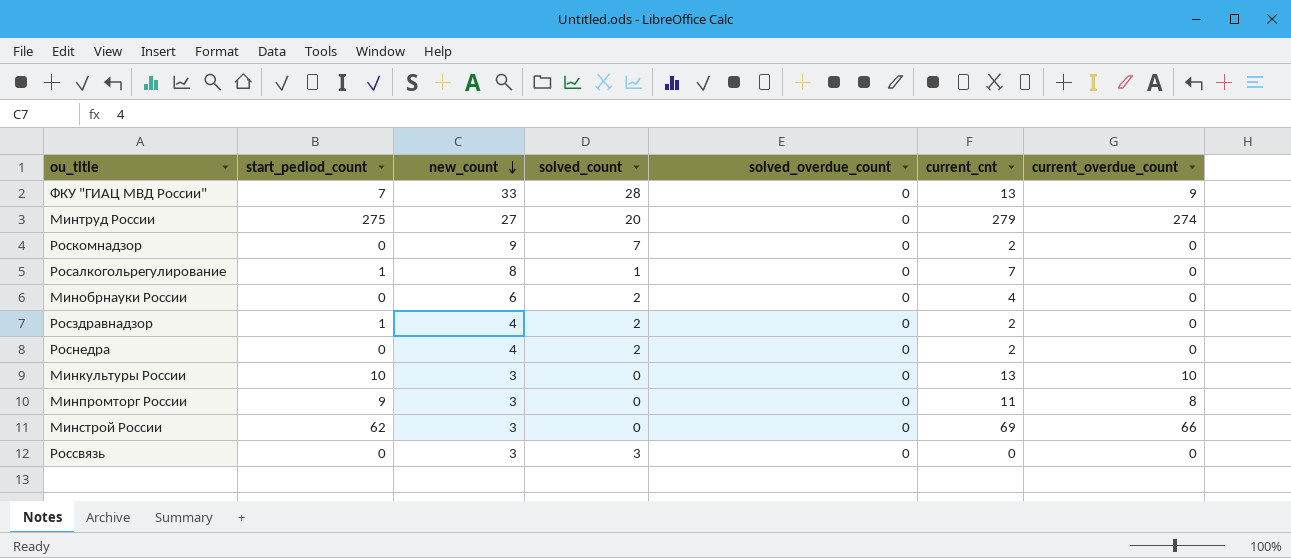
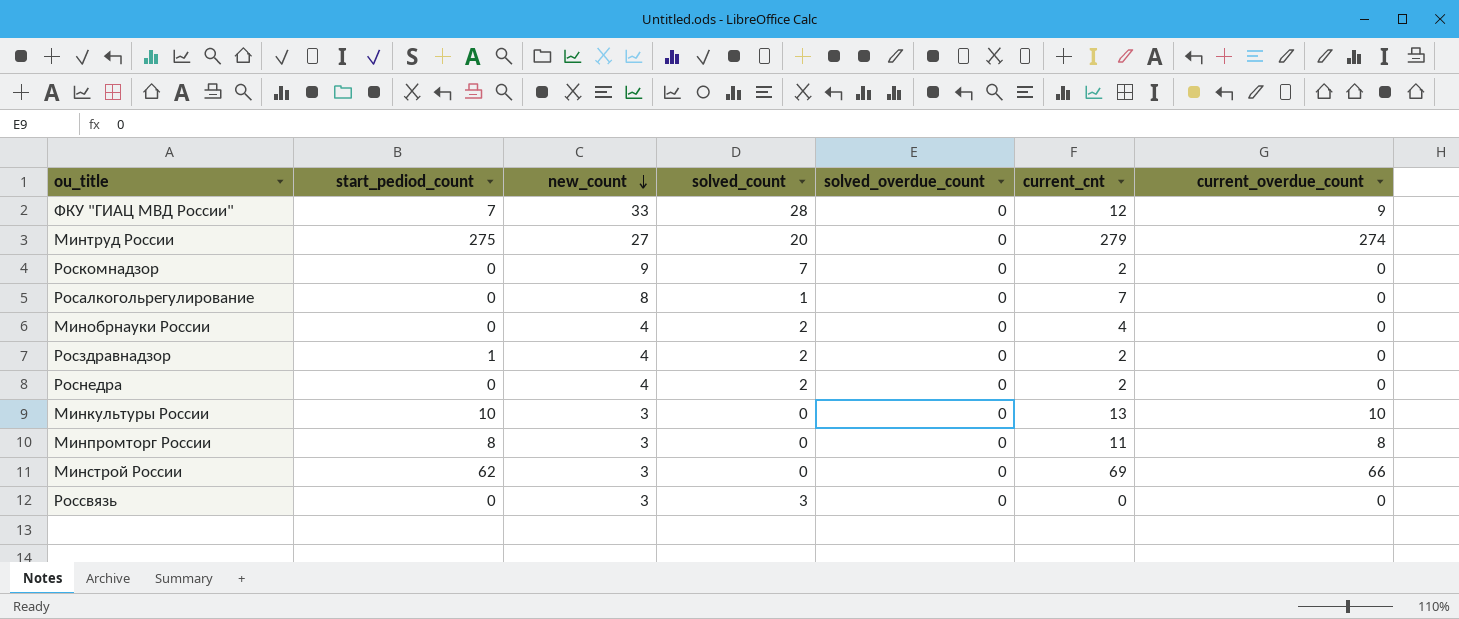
ФКУ "ГИАЦ МВД России" | current_cnt: 13 -> 12
Росалкогольрегулирование | start_pediod_count: 1 -> 0
Минобрнауки России | new_count: 6 -> 4
Минпромторг России | start_pediod_count: 9 -> 8

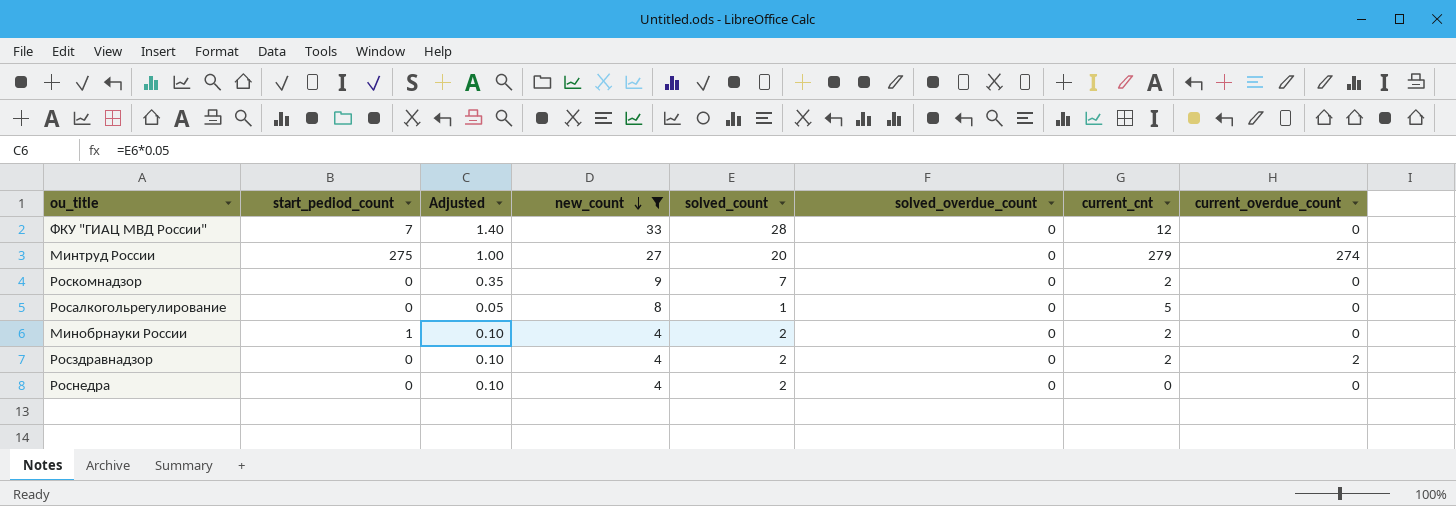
filter: none -> new_count != 3
column Adjusted | formula: none -> [solved_count] * 0.05
ФКУ "ГИАЦ МВД России" | current_overdue_count: 9 -> 0
Росалкогольрегулирование | current_cnt: 7 -> 5
Минобрнауки России | start_pediod_count: 0 -> 1
Минобрнауки России | current_cnt: 4 -> 2
Росздравнадзор | start_pediod_count: 1 -> 0
Росздравнадзор | current_overdue_count: 0 -> 2
Роснедра | current_cnt: 2 -> 0

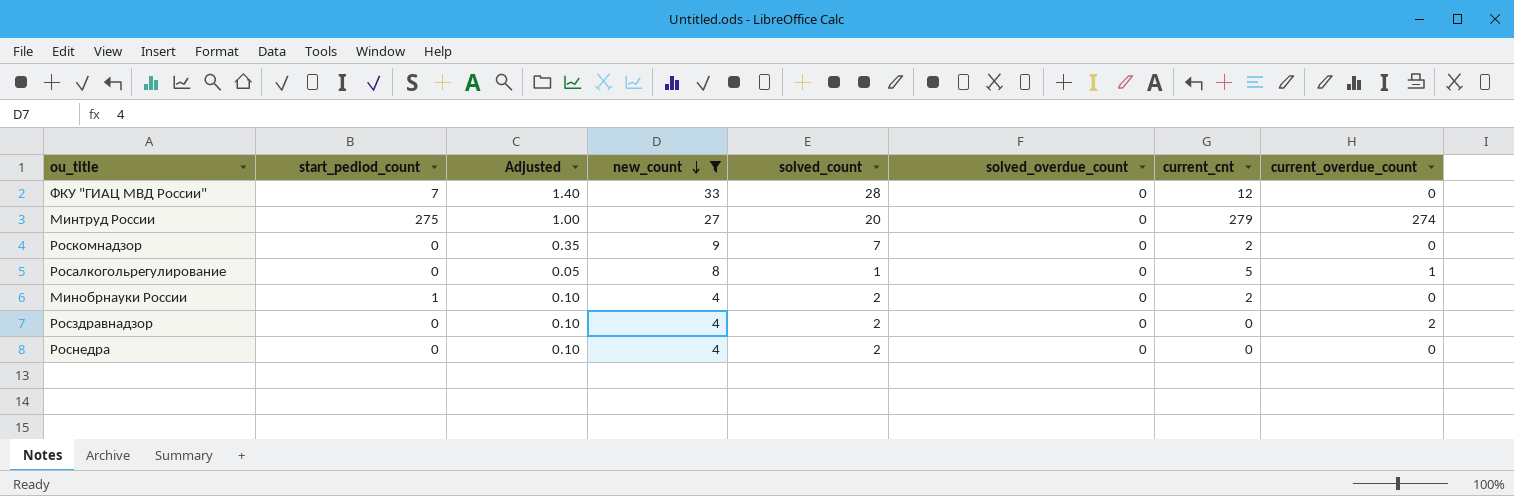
Росалкогольрегулирование | current_overdue_count: 0 -> 1
Росздравнадзор | current_cnt: 2 -> 0

